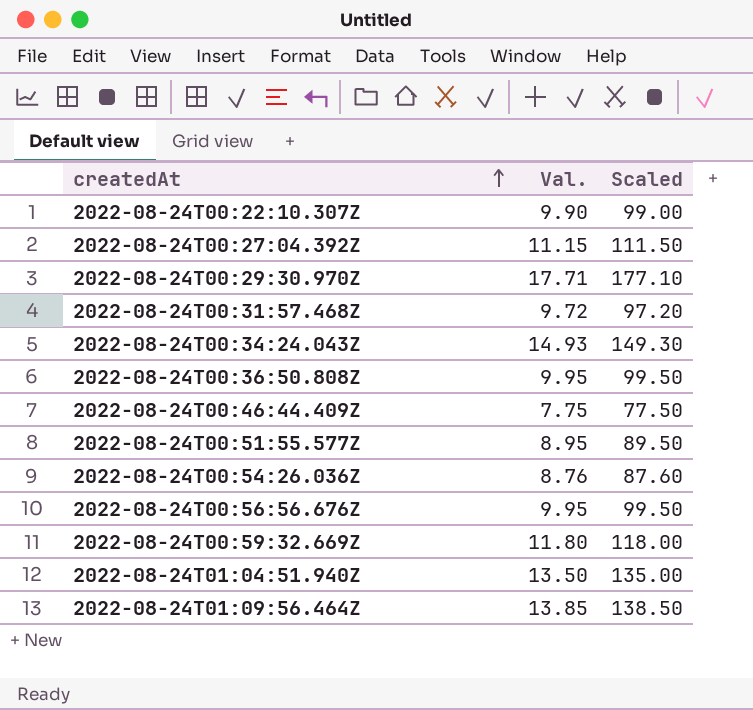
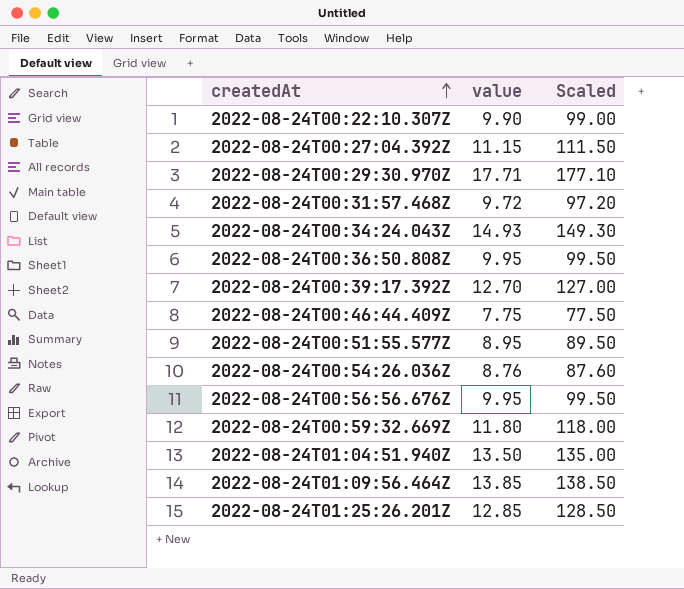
column name: Val. -> value
row 2022-08-24T00:39:17.392Z: none -> 12.70 | 127.00
row 2022-08-24T01:25:26.201Z: none -> 12.85 | 128.50

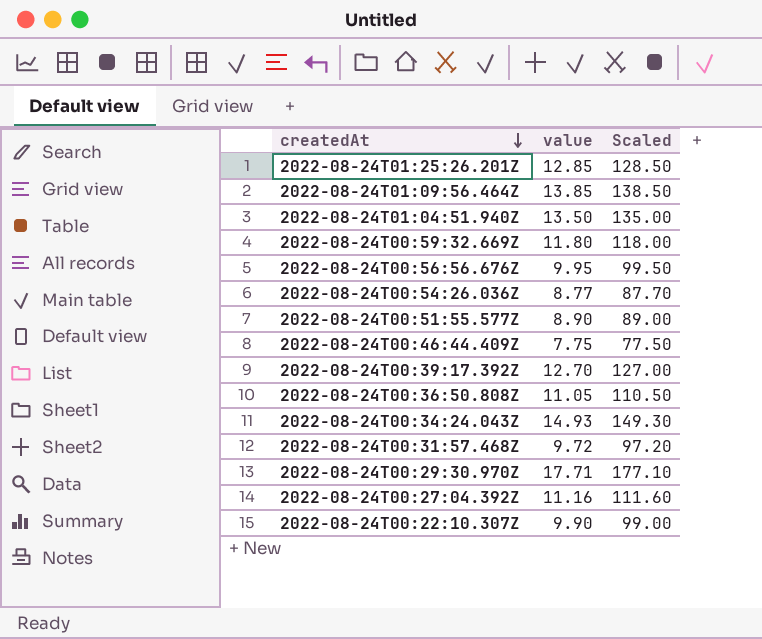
row order: createdAt ascending -> createdAt descending
2022-08-24T00:54:26.036Z | value: 8.76 -> 8.77
2022-08-24T00:54:26.036Z | Scaled: 87.60 -> 87.70
2022-08-24T00:51:55.577Z | value: 8.95 -> 8.90
2022-08-24T00:51:55.577Z | Scaled: 89.50 -> 89.00
2022-08-24T00:36:50.808Z | value: 9.95 -> 11.05
2022-08-24T00:36:50.808Z | Scaled: 99.50 -> 110.50
2022-08-24T00:27:04.392Z | value: 11.15 -> 11.16
2022-08-24T00:27:04.392Z | Scaled: 111.50 -> 111.60

